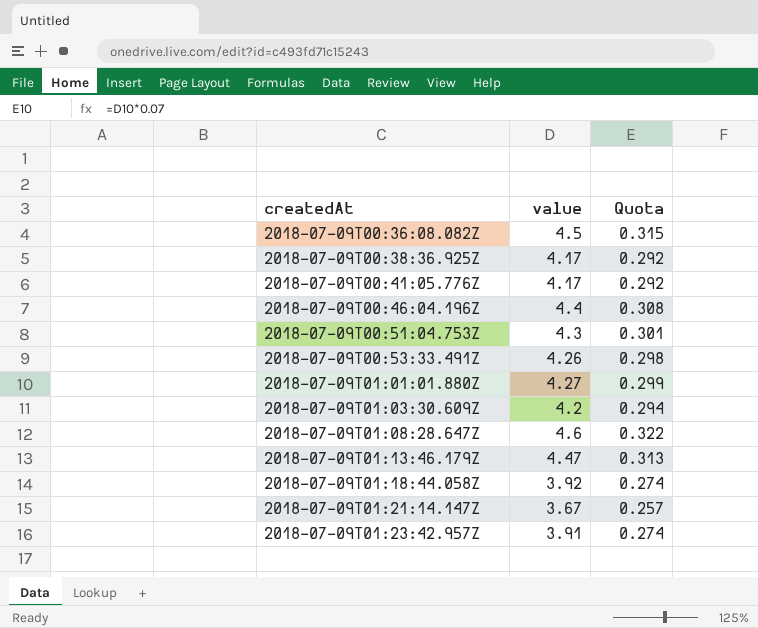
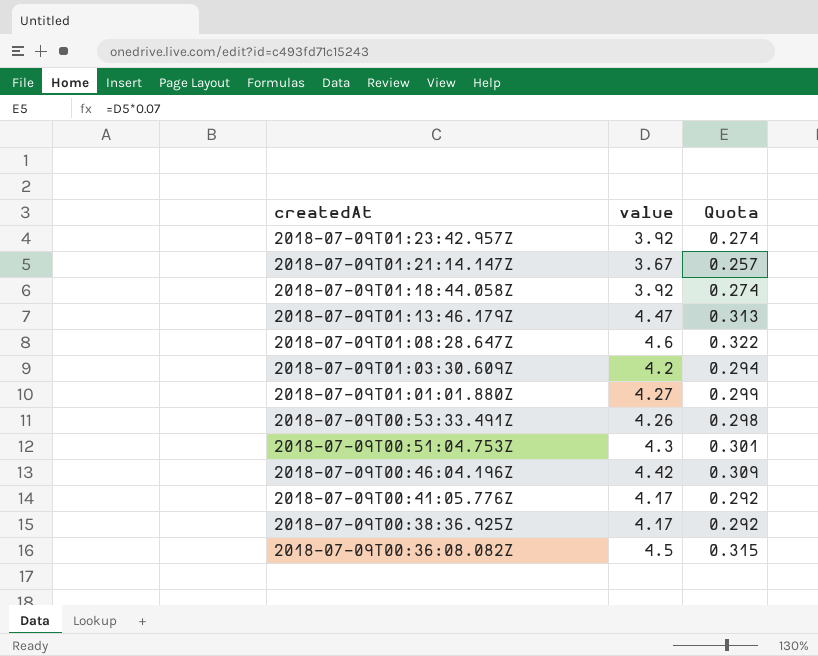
row order: createdAt ascending -> createdAt descending
2018-07-09T01:23:42.957Z | value: 3.91 -> 3.92
2018-07-09T00:46:04.196Z | value: 4.4 -> 4.42
2018-07-09T00:46:04.196Z | Quota: 0.308 -> 0.309

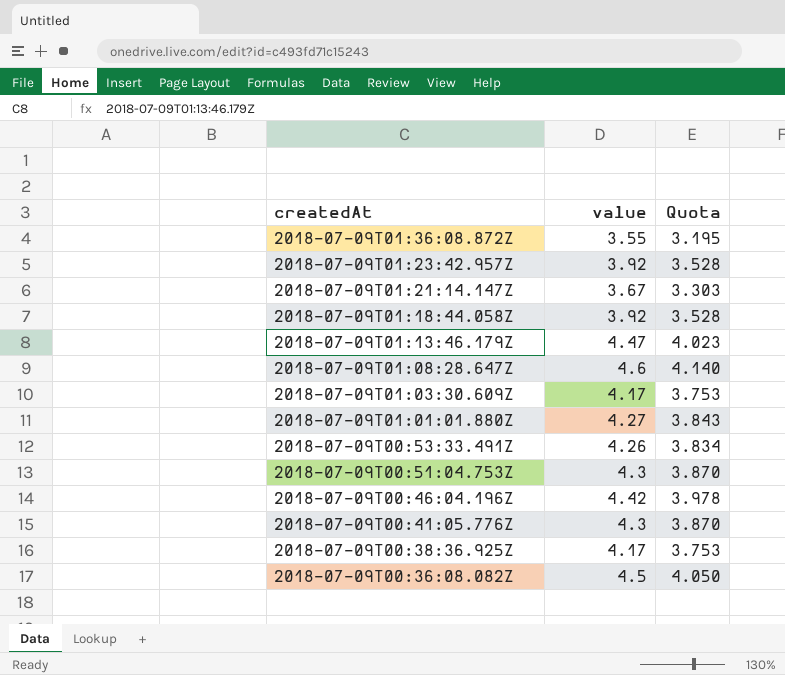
column Quota | formula: [value] * 0.07 -> [value] * 0.9
row 2018-07-09T01:36:08.872Z: none -> 3.55 | 3.195
2018-07-09T01:03:30.609Z | value: 4.2 -> 4.17
2018-07-09T00:41:05.776Z | value: 4.17 -> 4.3

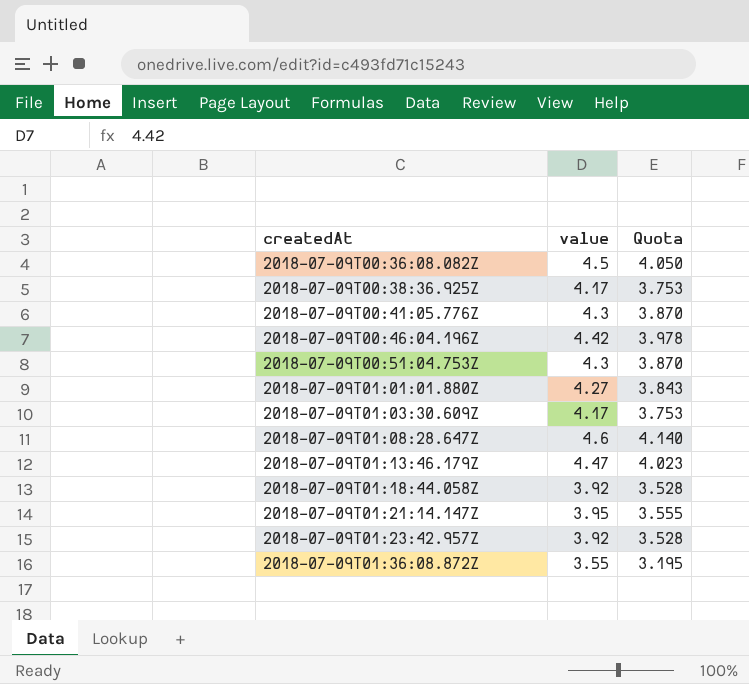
row order: createdAt descending -> createdAt ascending
row 2018-07-09T00:53:33.491Z: 4.26 | 3.834 -> none
2018-07-09T01:21:14.147Z | value: 3.67 -> 3.95
2018-07-09T01:21:14.147Z | Quota: 3.303 -> 3.555

